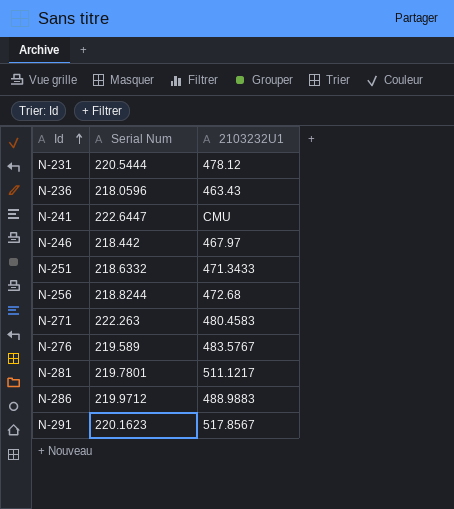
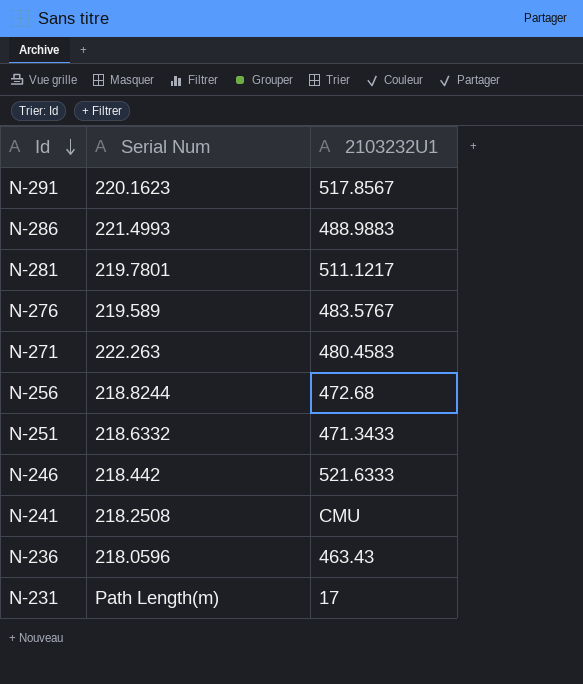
row order: Id ascending -> Id descending
N-286 | Serial Num: 219.9712 -> 221.4993
N-246 | 2103232U1: 467.97 -> 521.6333
N-241 | Serial Num: 222.6447 -> 218.2508
N-231 | Serial Num: 220.5444 -> Path Length(m)
N-231 | 2103232U1: 478.12 -> 17

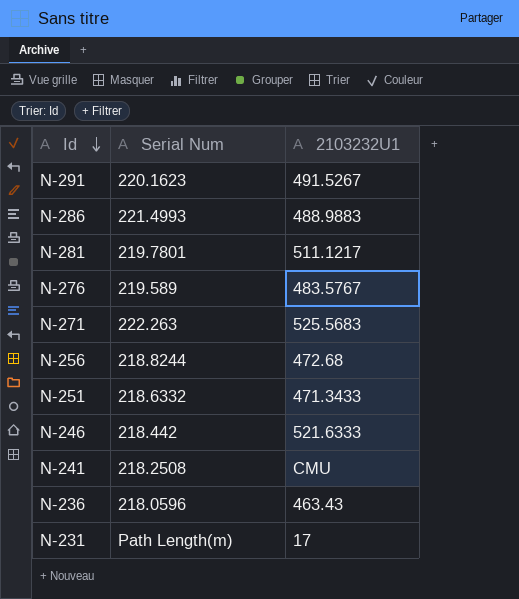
N-291 | 2103232U1: 517.8567 -> 491.5267
N-271 | 2103232U1: 480.4583 -> 525.5683

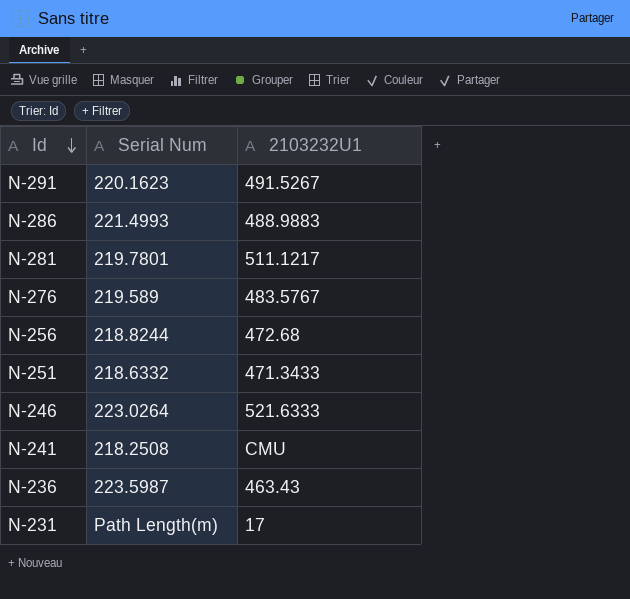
row N-271: 222.263 | 525.5683 -> none
N-246 | Serial Num: 218.442 -> 223.0264
N-236 | Serial Num: 218.0596 -> 223.5987

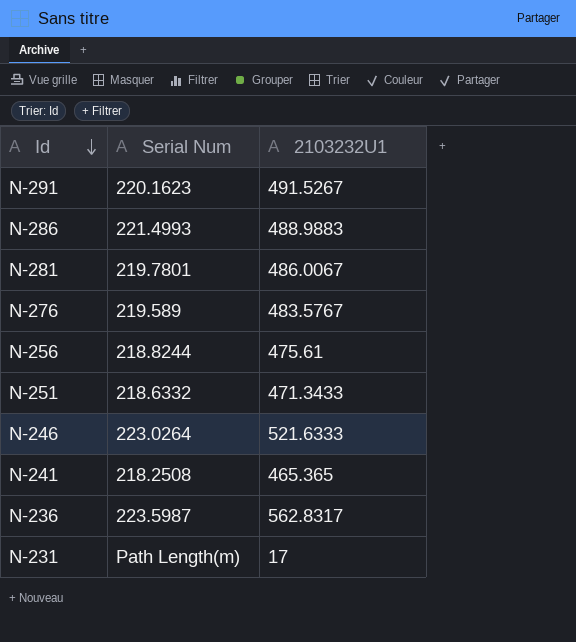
N-281 | 2103232U1: 511.1217 -> 486.0067
N-256 | 2103232U1: 472.68 -> 475.61
N-241 | 2103232U1: CMU -> 465.365
N-236 | 2103232U1: 463.43 -> 562.8317

